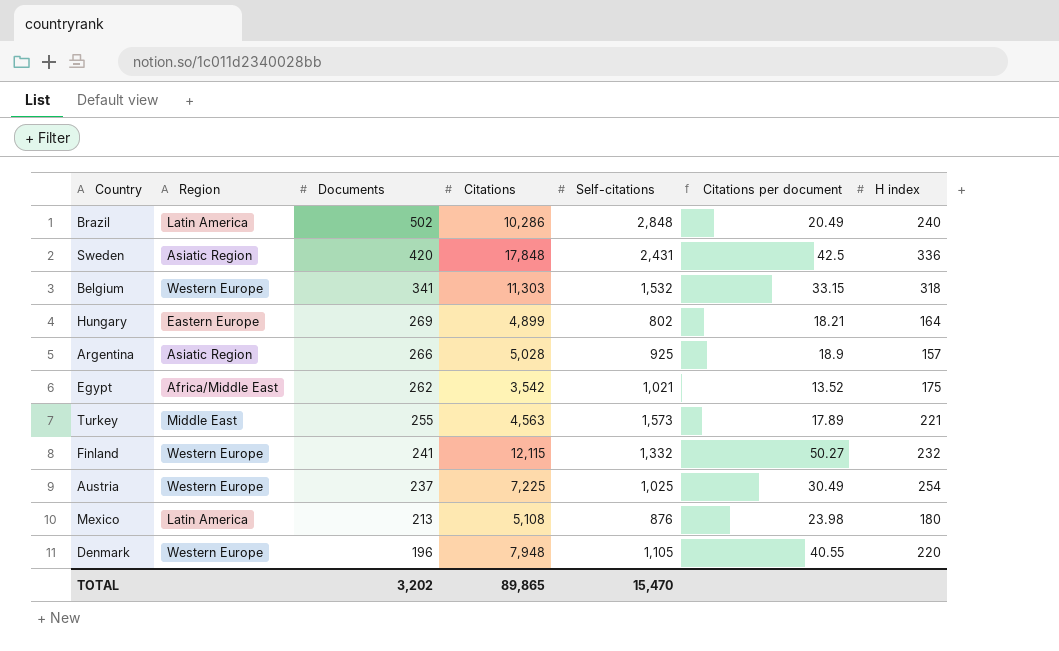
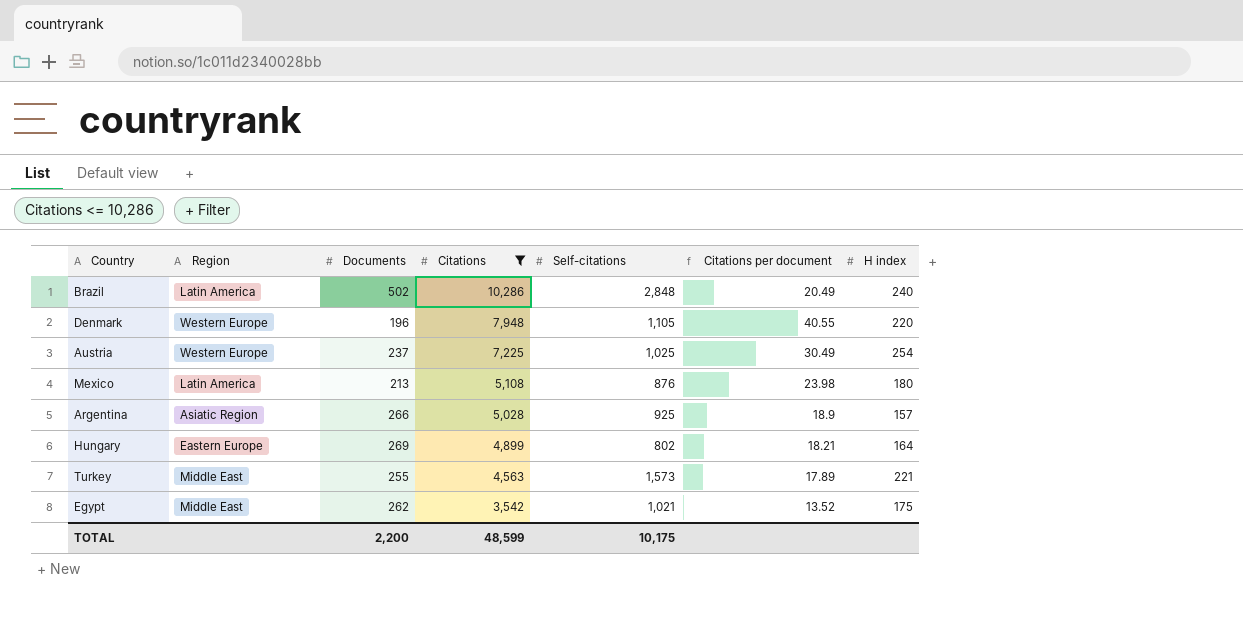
filter: none -> Citations <= 10,286
row order: Documents descending -> Citations descending
Egypt | Region: Africa/Middle East -> Middle East
TOTAL | Documents: 3,202 -> 2,200
TOTAL | Citations: 89,865 -> 48,599
TOTAL | Self-citations: 15,470 -> 10,175

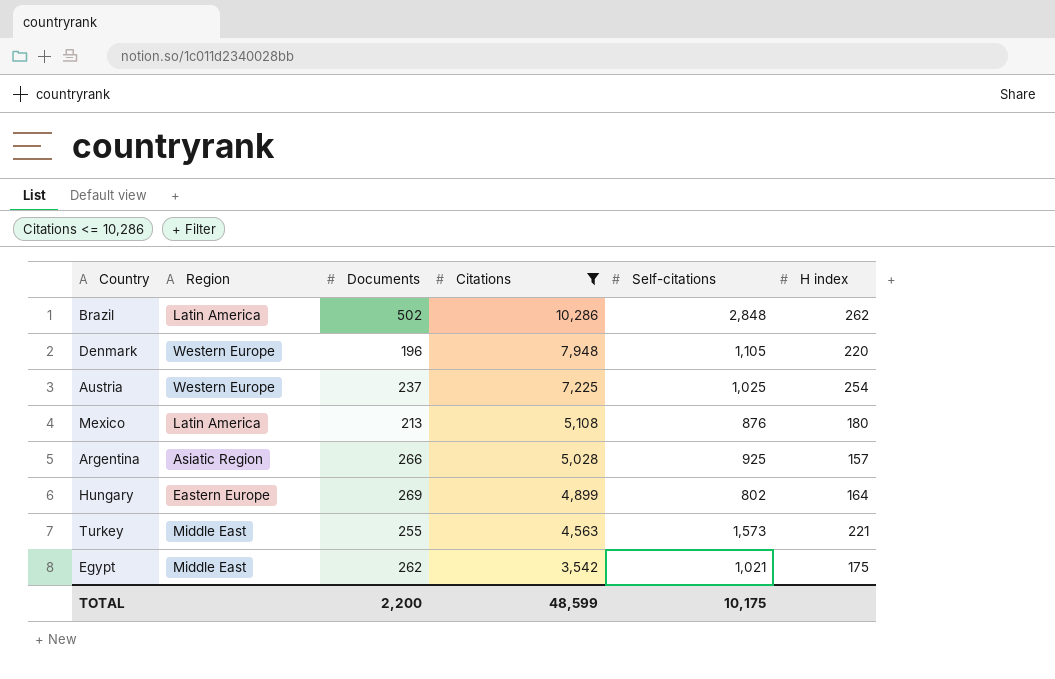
column Citations per document | formula: [Citations] / [Documents] -> none
Brazil | H index: 240 -> 262

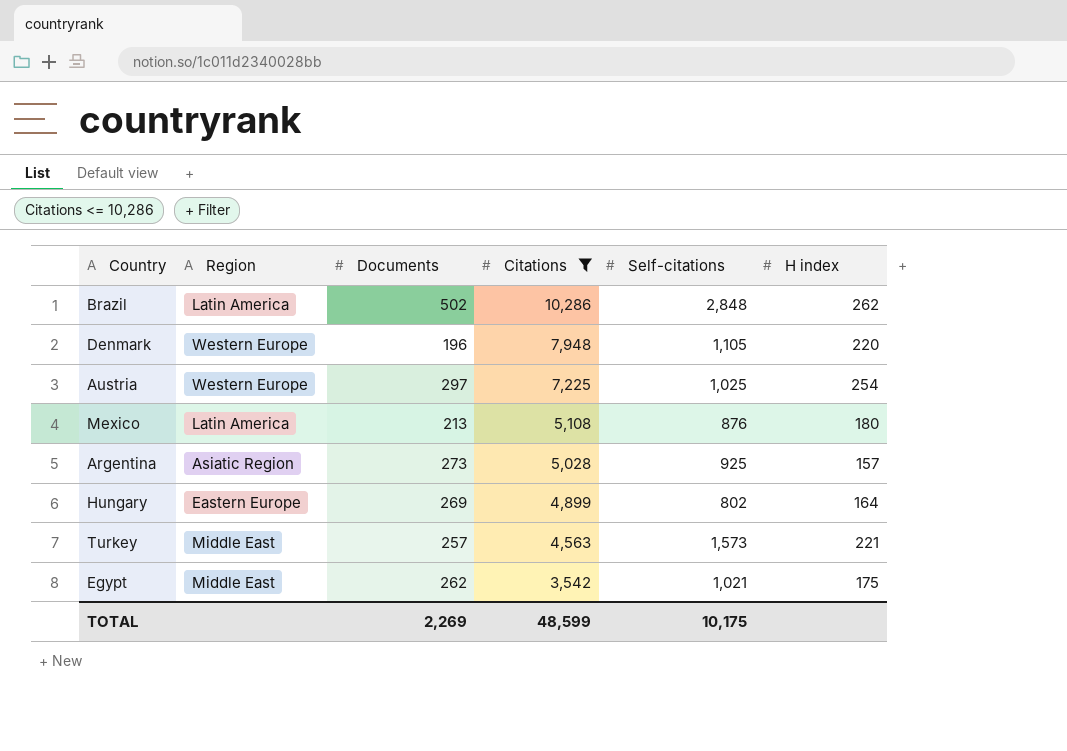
Austria | Documents: 237 -> 297
Argentina | Documents: 266 -> 273
Turkey | Documents: 255 -> 257
TOTAL | Documents: 2,200 -> 2,269

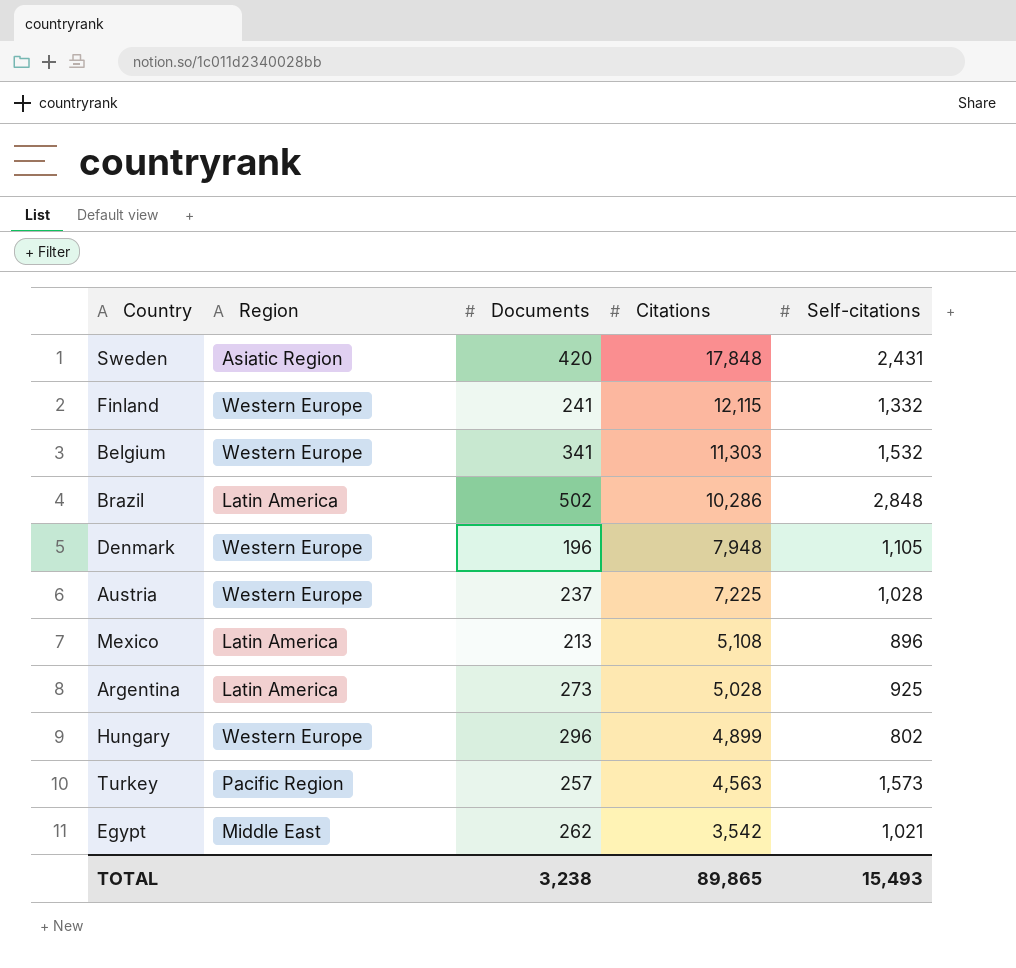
filter: Citations <= 10,286 -> none
column H index | position: 6 -> none
Austria | Documents: 297 -> 237
Austria | Self-citations: 1,025 -> 1,028
Mexico | Self-citations: 876 -> 896
Argentina | Region: Asiatic Region -> Latin America
Hungary | Region: Eastern Europe -> Western Europe
Hungary | Documents: 269 -> 296
Turkey | Region: Middle East -> Pacific Region
TOTAL | Documents: 2,269 -> 3,238
TOTAL | Citations: 48,599 -> 89,865
TOTAL | Self-citations: 10,175 -> 15,493

